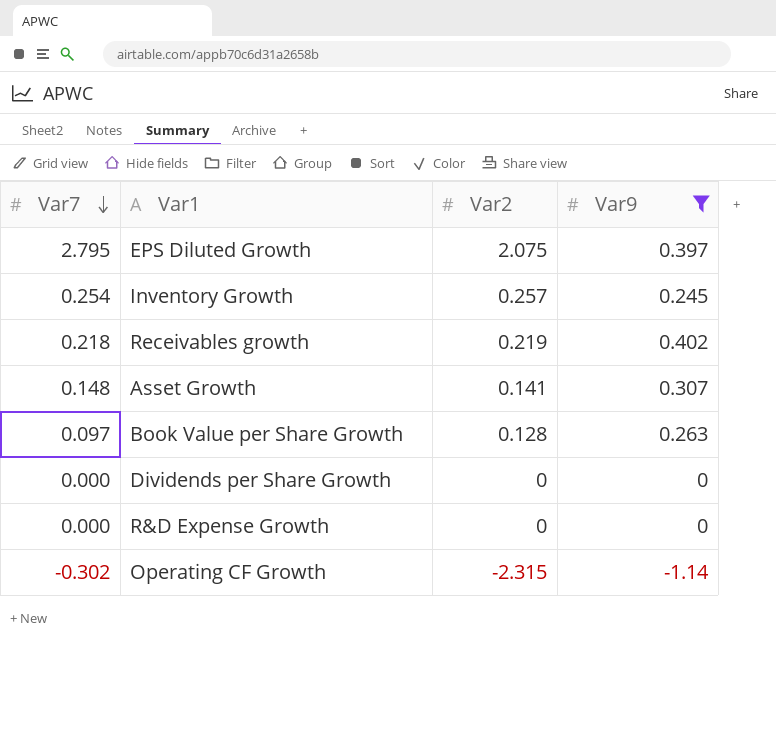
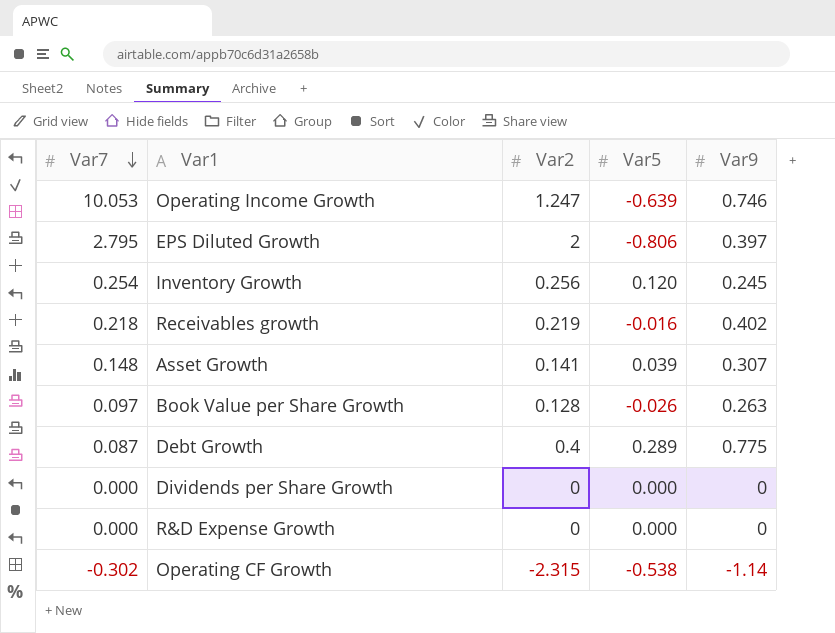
filter: Var9 <= 0.402 -> none
column Var5 | position: none -> 4
EPS Diluted Growth | Var2: 2.075 -> 2
Inventory Growth | Var2: 0.257 -> 0.256

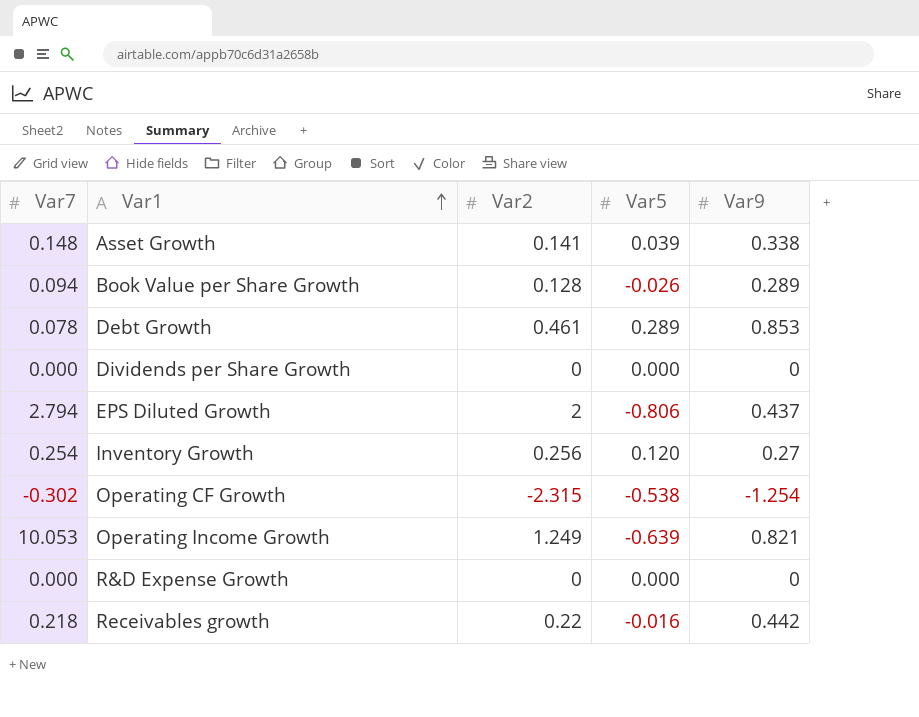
row order: Var7 descending -> Var1 ascending
Asset Growth | Var9: 0.307 -> 0.338
Book Value per Share Growth | Var7: 0.097 -> 0.094
Book Value per Share Growth | Var9: 0.263 -> 0.289
Debt Growth | Var7: 0.087 -> 0.078
Debt Growth | Var2: 0.4 -> 0.461
Debt Growth | Var9: 0.775 -> 0.853
EPS Diluted Growth | Var7: 2.795 -> 2.794
EPS Diluted Growth | Var9: 0.397 -> 0.437
Inventory Growth | Var9: 0.245 -> 0.27
Operating CF Growth | Var9: -1.14 -> -1.254
Operating Income Growth | Var2: 1.247 -> 1.249
Operating Income Growth | Var9: 0.746 -> 0.821
Receivables growth | Var2: 0.219 -> 0.22
Receivables growth | Var9: 0.402 -> 0.442

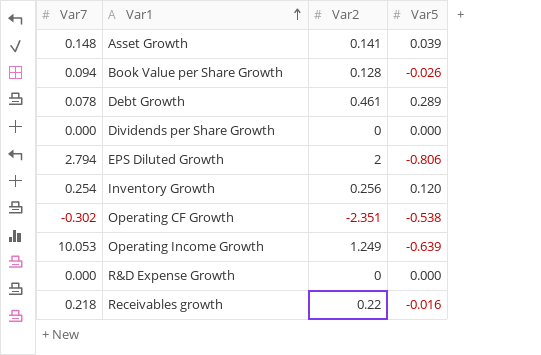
column Var9 | position: 5 -> none
Operating CF Growth | Var2: -2.315 -> -2.351

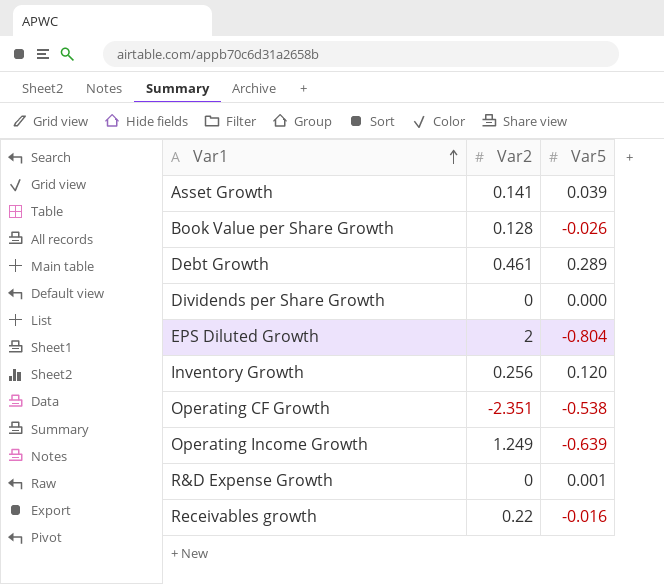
column Var7 | position: 1 -> none
EPS Diluted Growth | Var5: -0.806 -> -0.804
R&D Expense Growth | Var5: 0.000 -> 0.001

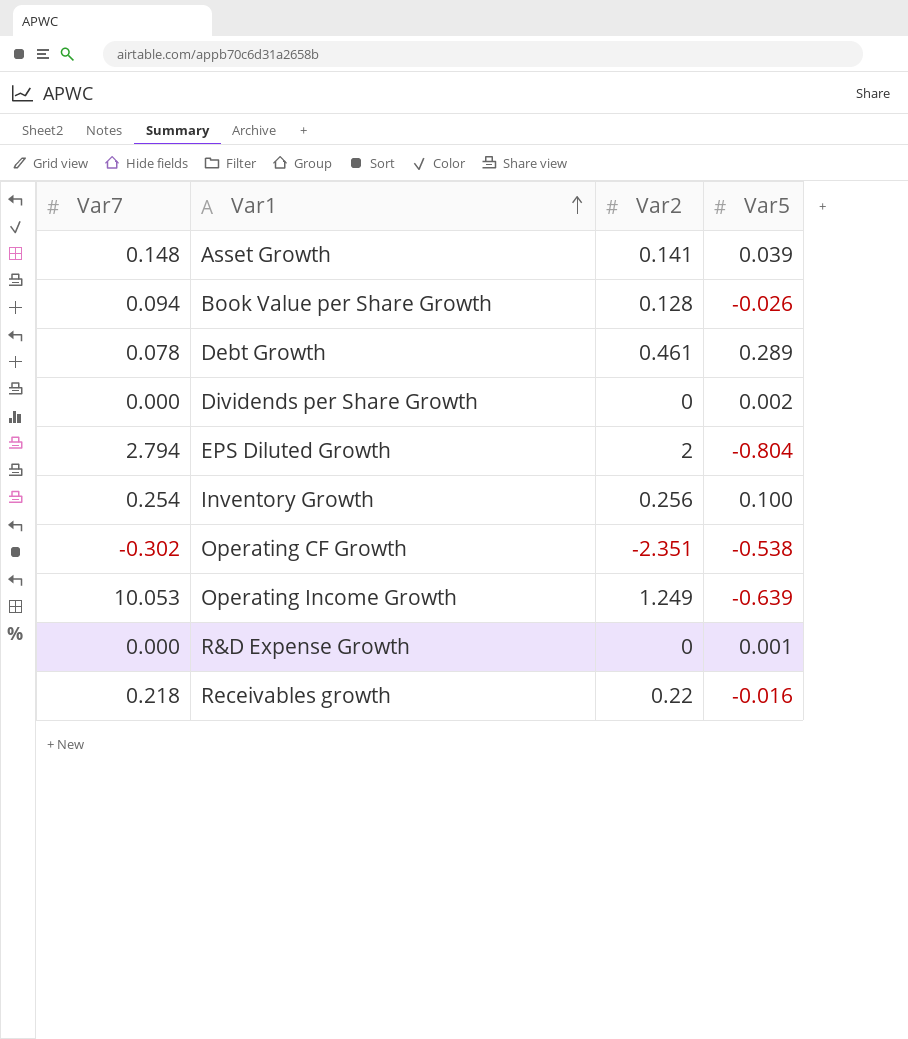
column Var7 | position: none -> 1
Dividends per Share Growth | Var5: 0.000 -> 0.002
Inventory Growth | Var5: 0.120 -> 0.100

